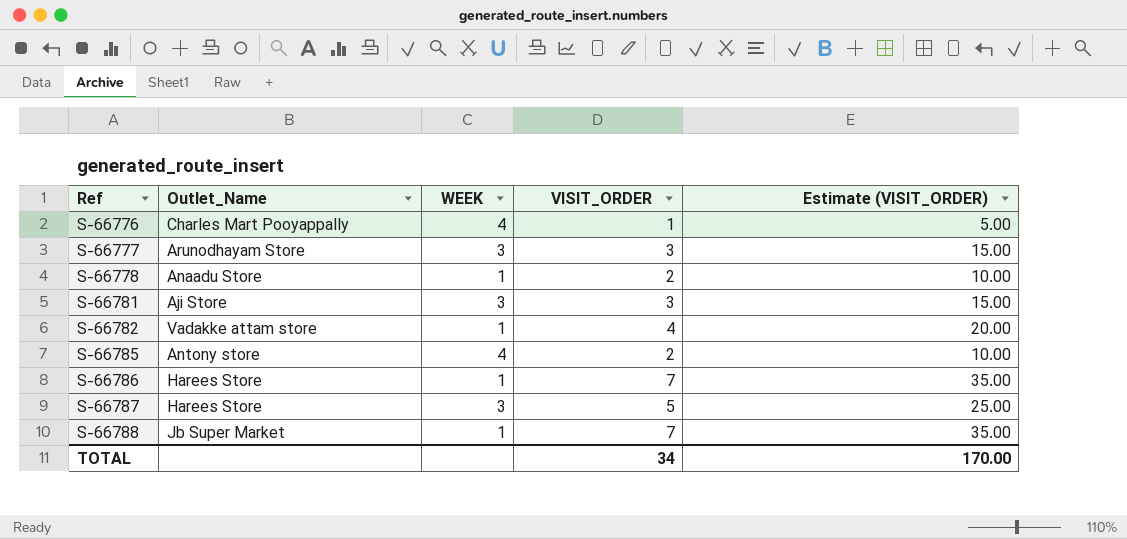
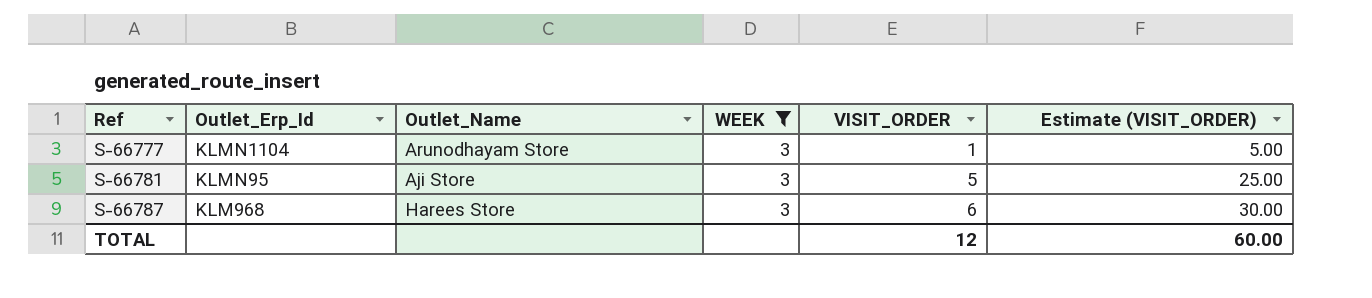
filter: none -> WEEK = 3
column Outlet_Erp_Id | position: none -> 2
S-66777 | VISIT_ORDER: 3 -> 1
S-66777 | Estimate (VISIT_ORDER): 15.00 -> 5.00
S-66781 | VISIT_ORDER: 3 -> 5
S-66781 | Estimate (VISIT_ORDER): 15.00 -> 25.00
S-66787 | VISIT_ORDER: 5 -> 6
S-66787 | Estimate (VISIT_ORDER): 25.00 -> 30.00
TOTAL | VISIT_ORDER: 34 -> 12
TOTAL | Estimate (VISIT_ORDER): 170.00 -> 60.00

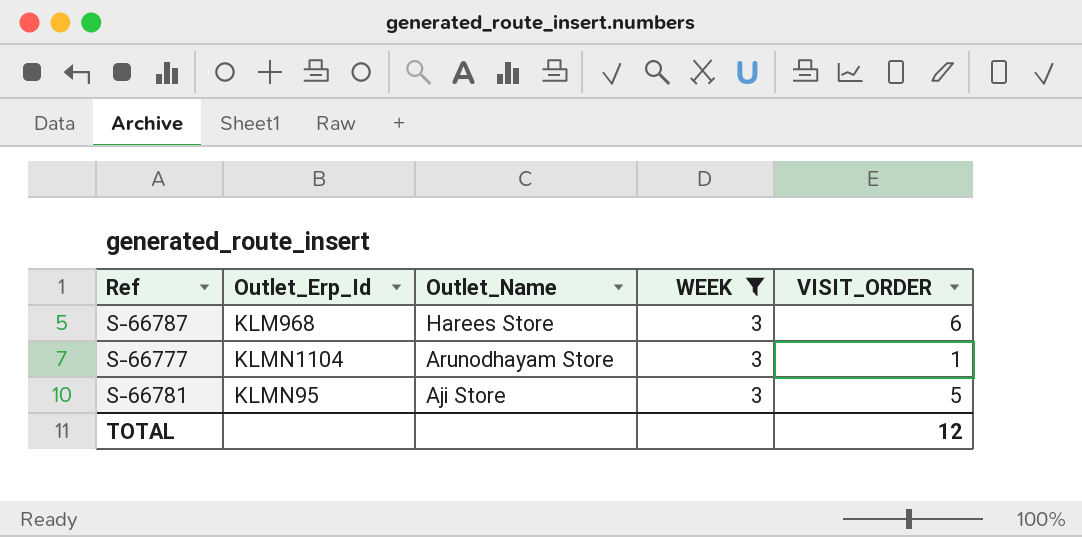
row order: Ref ascending -> Outlet_Name descending
column Estimate (VISIT_ORDER) | formula: [VISIT_ORDER] * 5 -> none

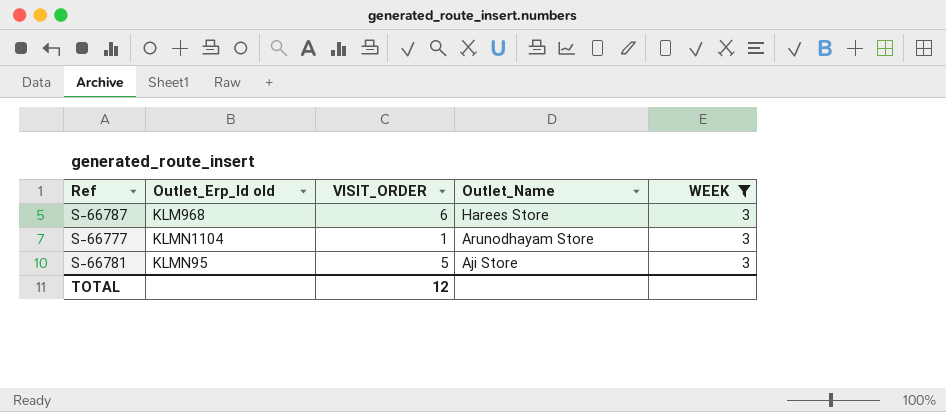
column name: Outlet_Erp_Id -> Outlet_Erp_Id old
column VISIT_ORDER | position: 5 -> 3

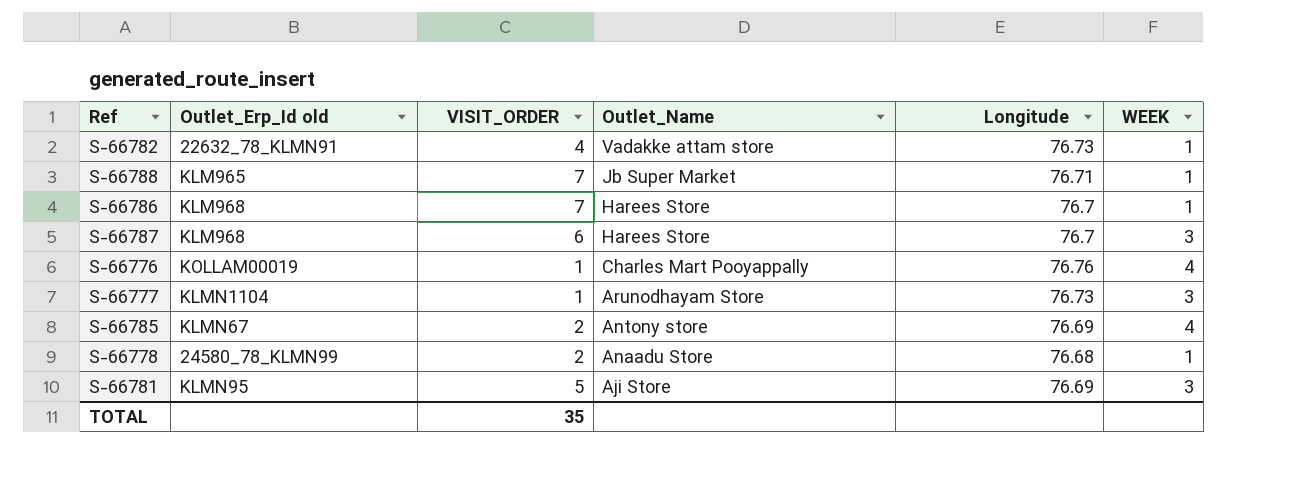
filter: WEEK = 3 -> none
column Longitude | position: none -> 5
TOTAL | VISIT_ORDER: 12 -> 35

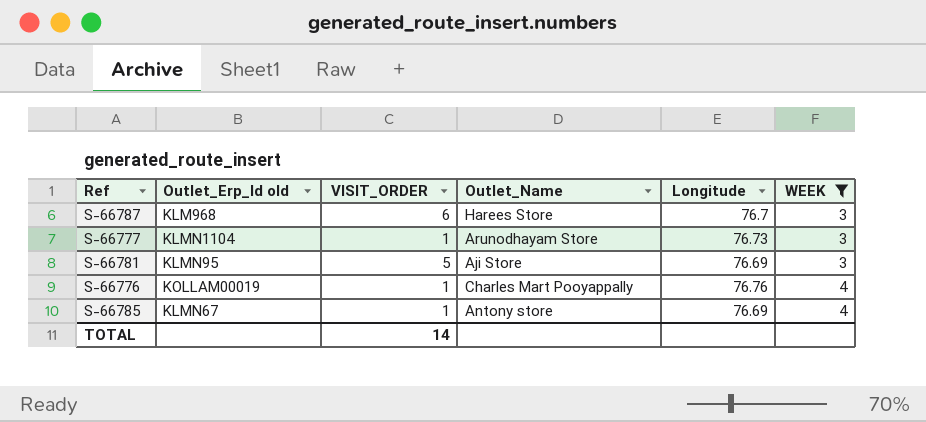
filter: none -> WEEK != 1
row order: Outlet_Name descending -> WEEK ascending
S-66785 | VISIT_ORDER: 2 -> 1
TOTAL | VISIT_ORDER: 35 -> 14

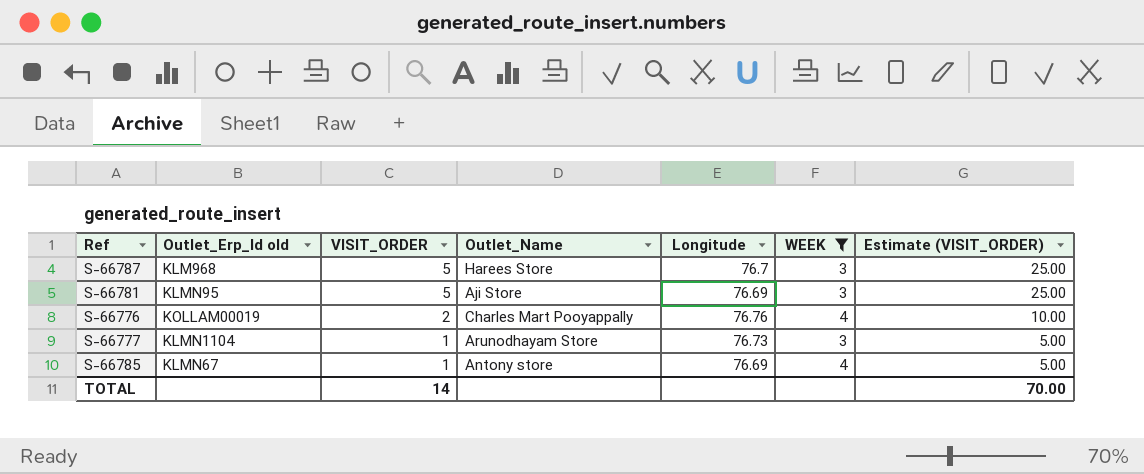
row order: WEEK ascending -> VISIT_ORDER descending
column Estimate (VISIT_ORDER) | formula: none -> [VISIT_ORDER] * 5
S-66787 | VISIT_ORDER: 6 -> 5
S-66776 | VISIT_ORDER: 1 -> 2

